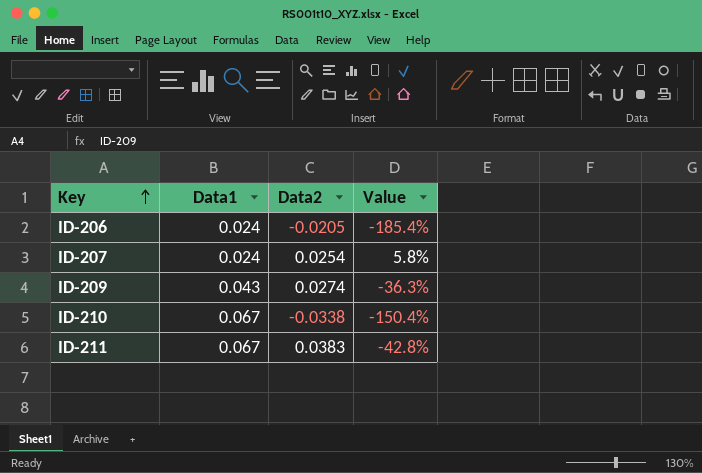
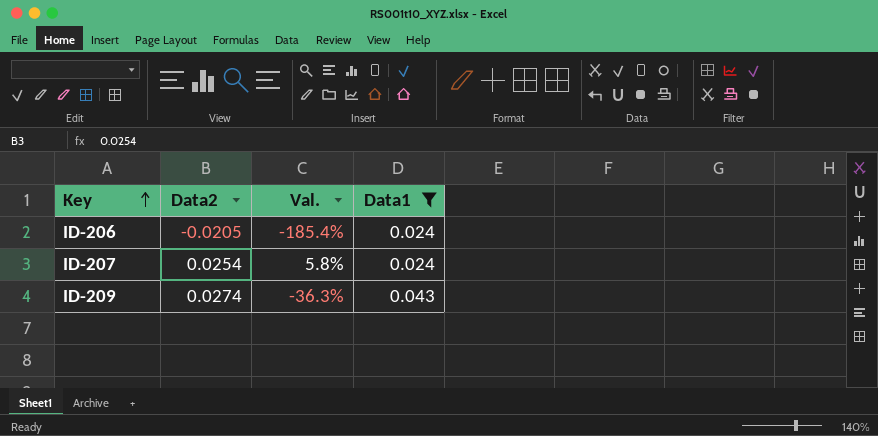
filter: none -> Data1 != 0.067
column name: Value -> Val.
column Data1 | position: 2 -> 4

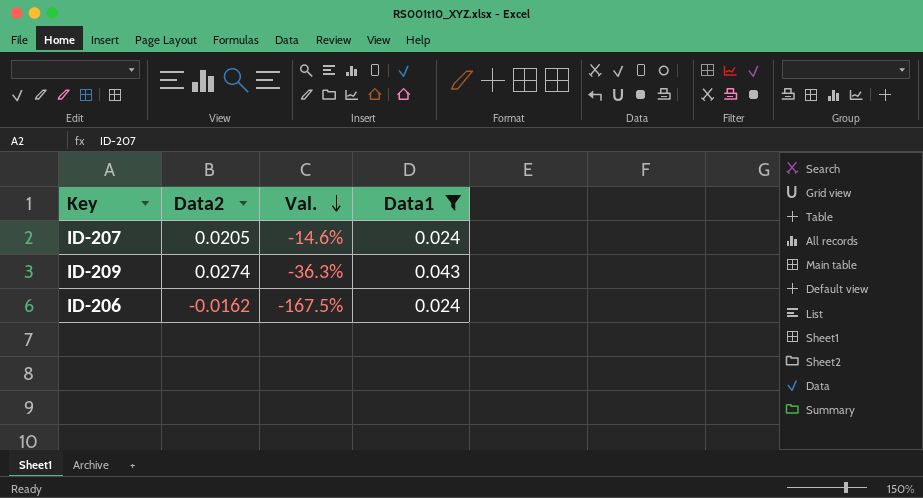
row order: Key ascending -> Val. descending
ID-207 | Data2: 0.0254 -> 0.0205
ID-207 | Val.: 5.8% -> -14.6%
ID-206 | Data2: -0.0205 -> -0.0162
ID-206 | Val.: -185.4% -> -167.5%

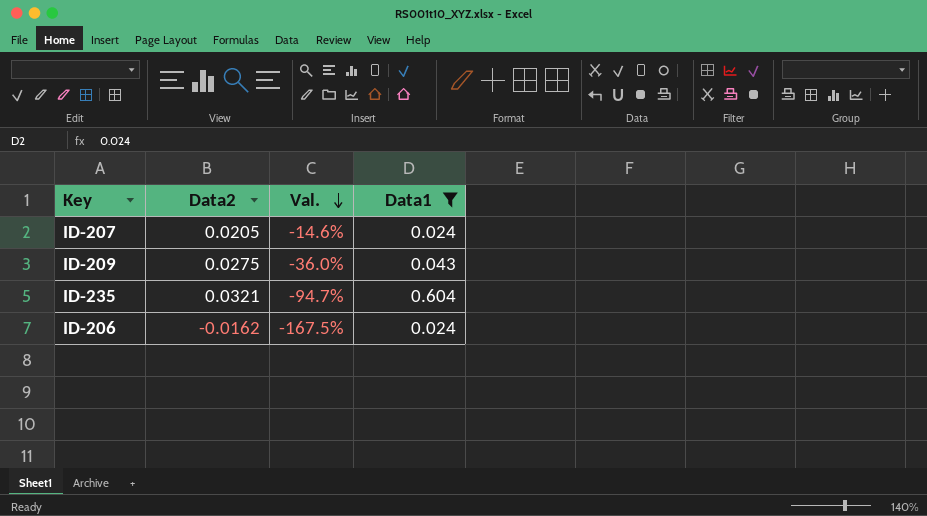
ID-209 | Data2: 0.0274 -> 0.0275
ID-209 | Val.: -36.3% -> -36.0%
row ID-235: none -> 0.0321 | -94.7% | 0.604

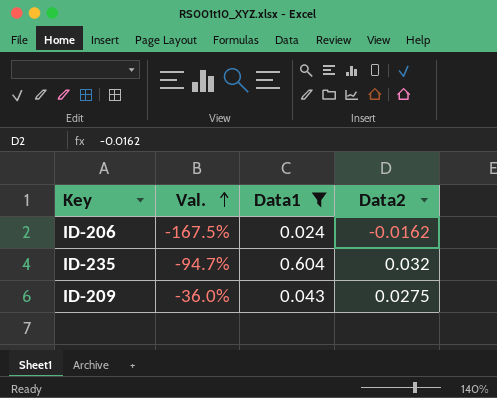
row order: Val. descending -> Val. ascending
column Data2 | position: 2 -> 4
row ID-207: 0.0205 | -14.6% | 0.024 -> none
ID-235 | Data2: 0.0321 -> 0.032

